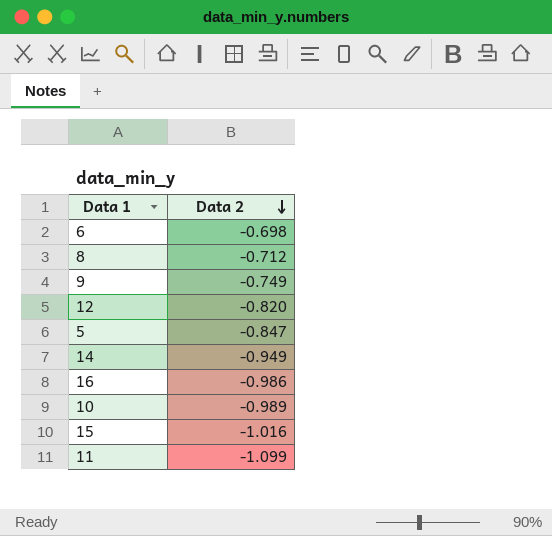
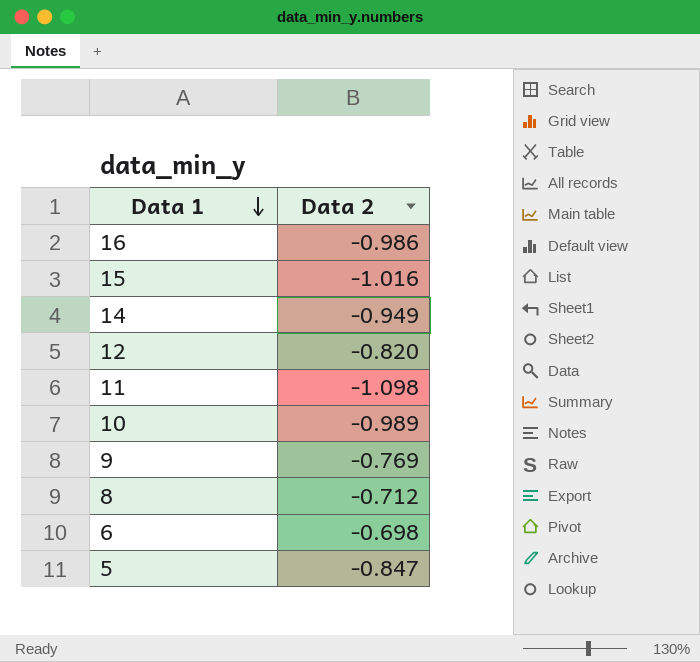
row order: Data 2 descending -> Data 1 descending
11 | Data 2: -1.099 -> -1.098
9 | Data 2: -0.749 -> -0.769

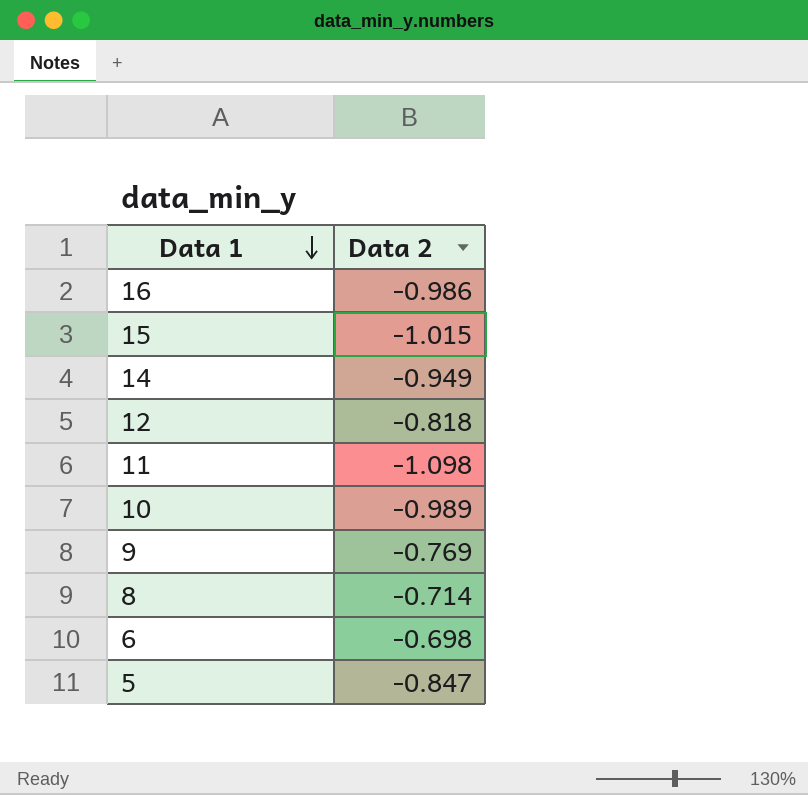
15 | Data 2: -1.016 -> -1.015
12 | Data 2: -0.820 -> -0.818
8 | Data 2: -0.712 -> -0.714

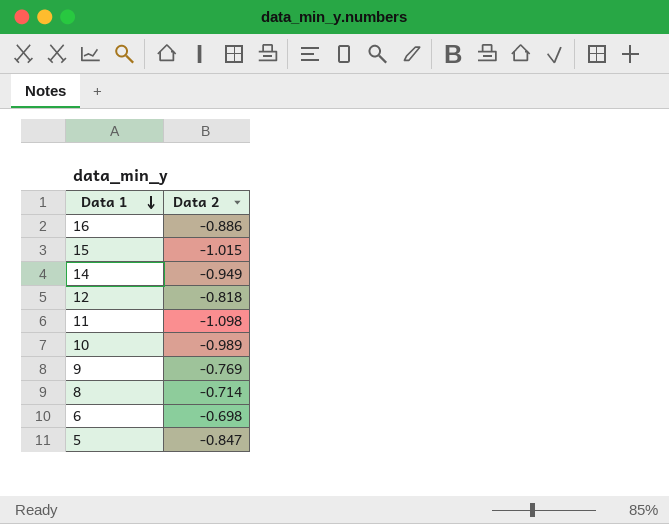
16 | Data 2: -0.986 -> -0.886

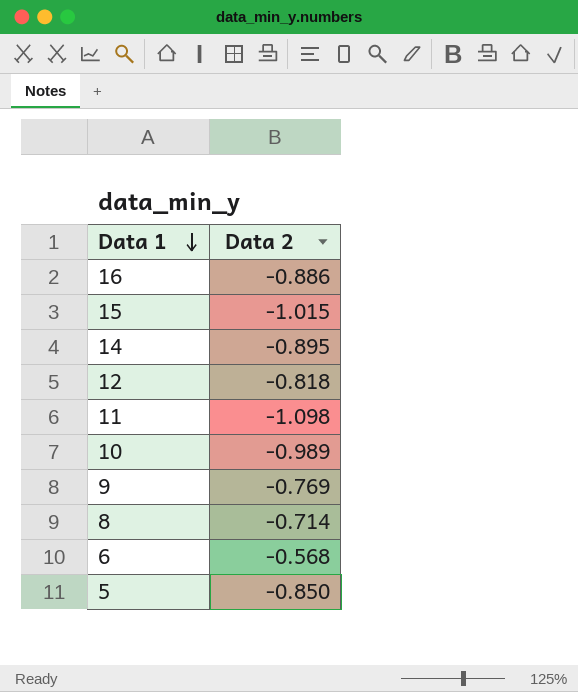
14 | Data 2: -0.949 -> -0.895
6 | Data 2: -0.698 -> -0.568
5 | Data 2: -0.847 -> -0.850

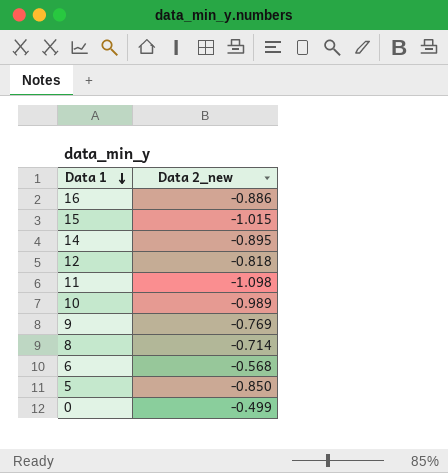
column name: Data 2 -> Data 2_new
row 0: none -> -0.499

